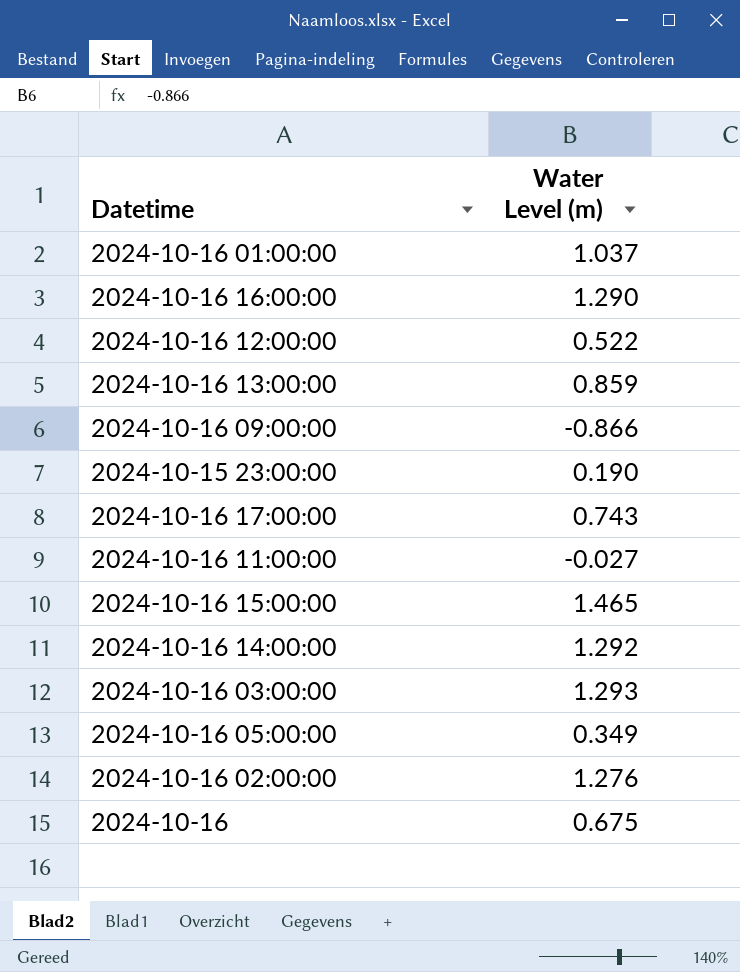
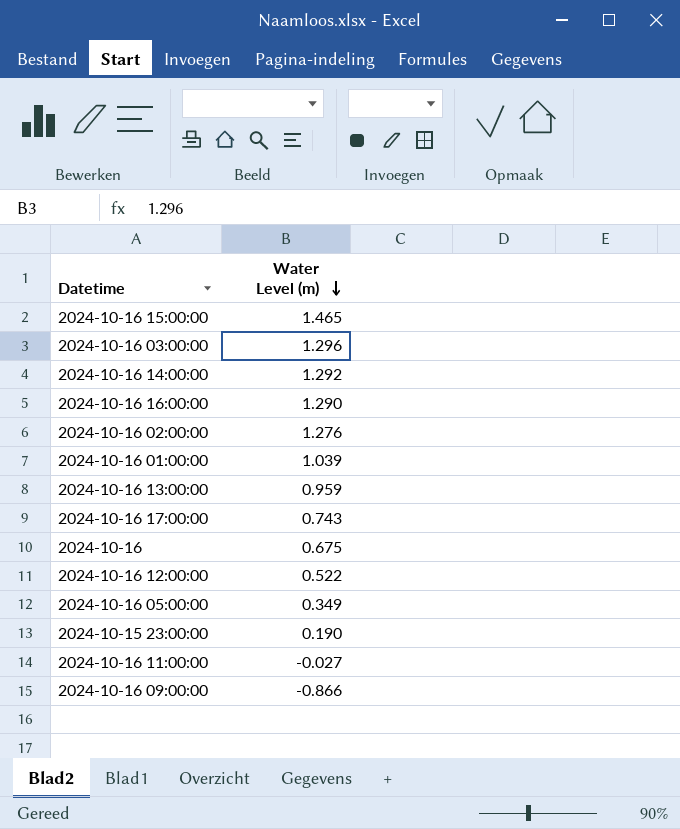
row order: none -> Water Level (m) descending
2024-10-16 03:00:00 | Water Level (m): 1.293 -> 1.296
2024-10-16 01:00:00 | Water Level (m): 1.037 -> 1.039
2024-10-16 13:00:00 | Water Level (m): 0.859 -> 0.959

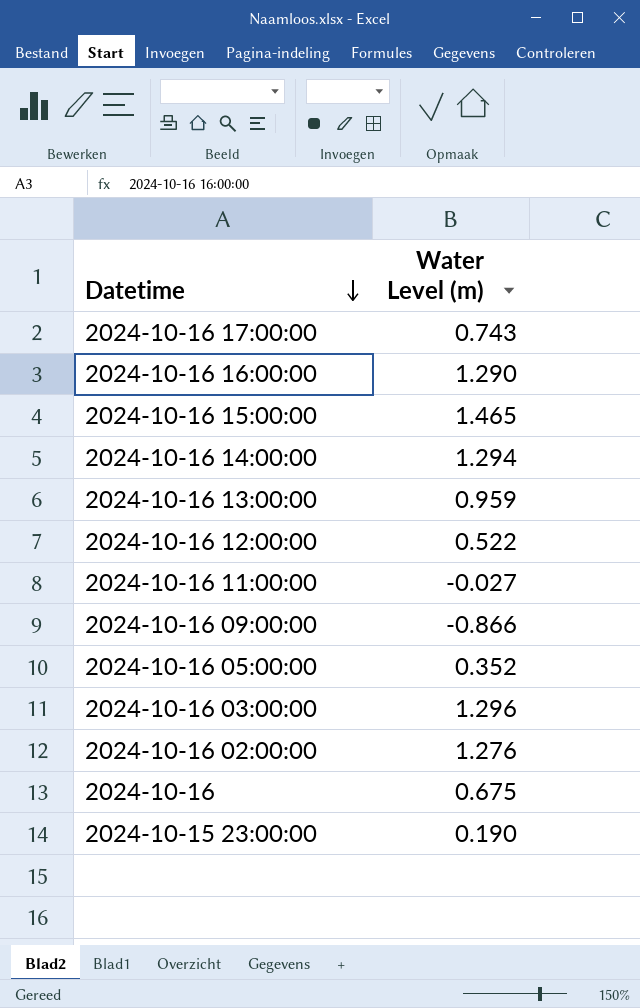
row order: Water Level (m) descending -> Datetime descending
row 2024-10-16 01:00:00: 1.039 -> none
2024-10-16 14:00:00 | Water Level (m): 1.292 -> 1.294
2024-10-16 05:00:00 | Water Level (m): 0.349 -> 0.352

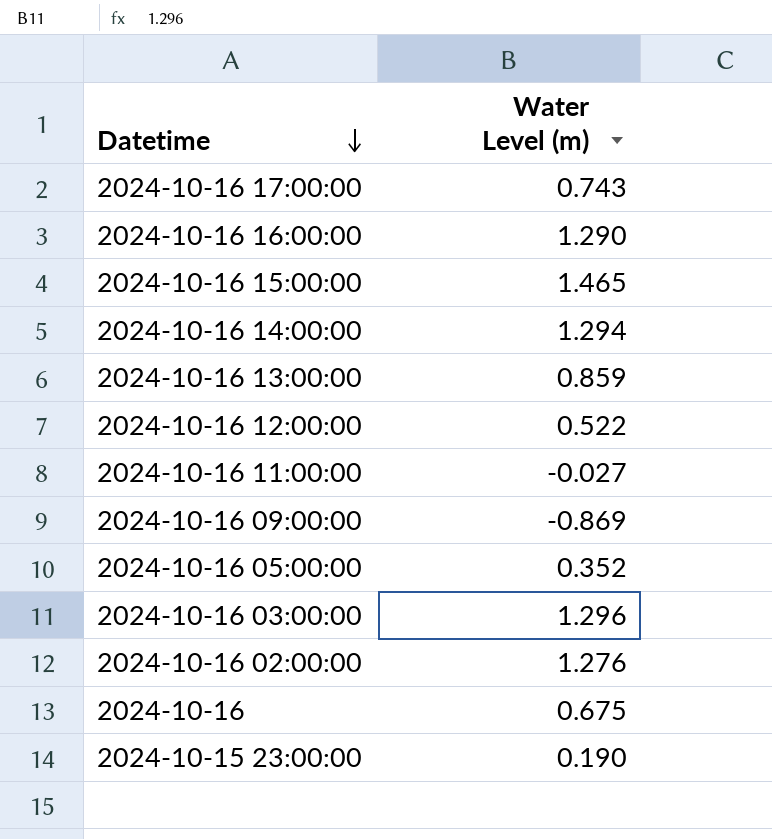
2024-10-16 13:00:00 | Water Level (m): 0.959 -> 0.859
2024-10-16 09:00:00 | Water Level (m): -0.866 -> -0.869

